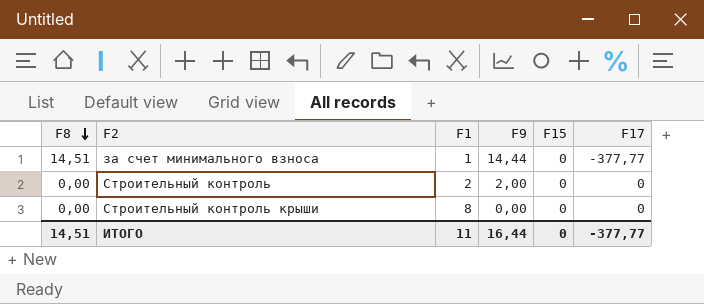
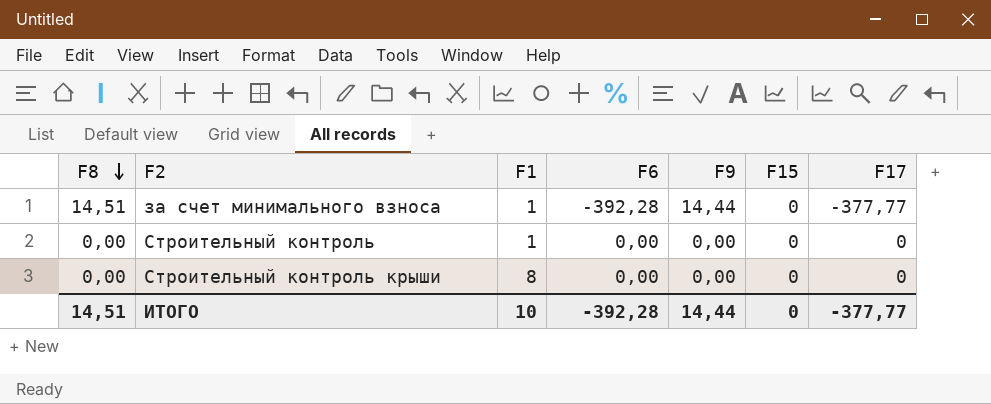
column F6 | position: none -> 4
Строительный контроль | F1: 2 -> 1
Строительный контроль | F9: 2,00 -> 0,00
ИТОГО | F1: 11 -> 10
ИТОГО | F9: 16,44 -> 14,44

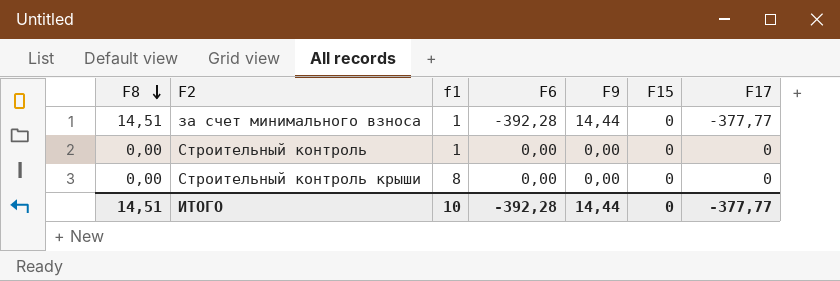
column name: F1 -> f1

